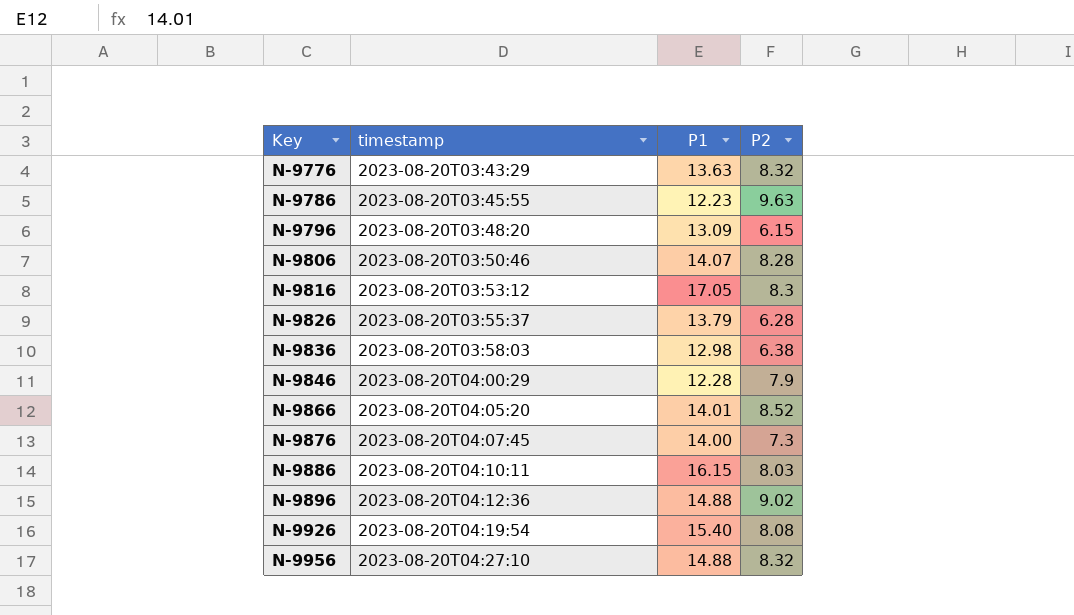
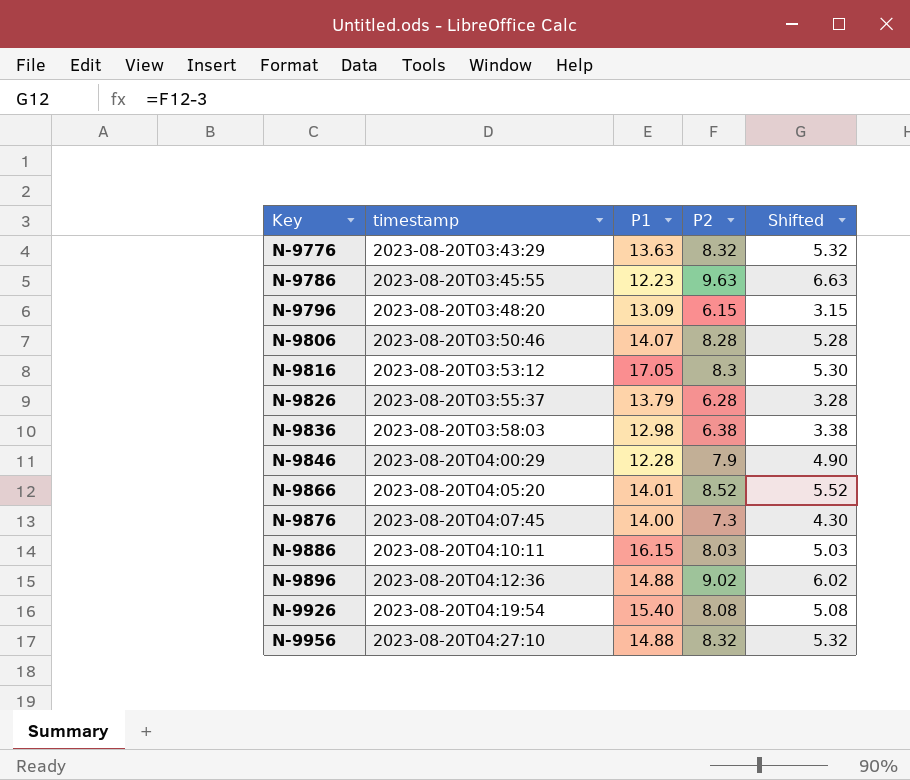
column Shifted | formula: none -> [P2] - 3

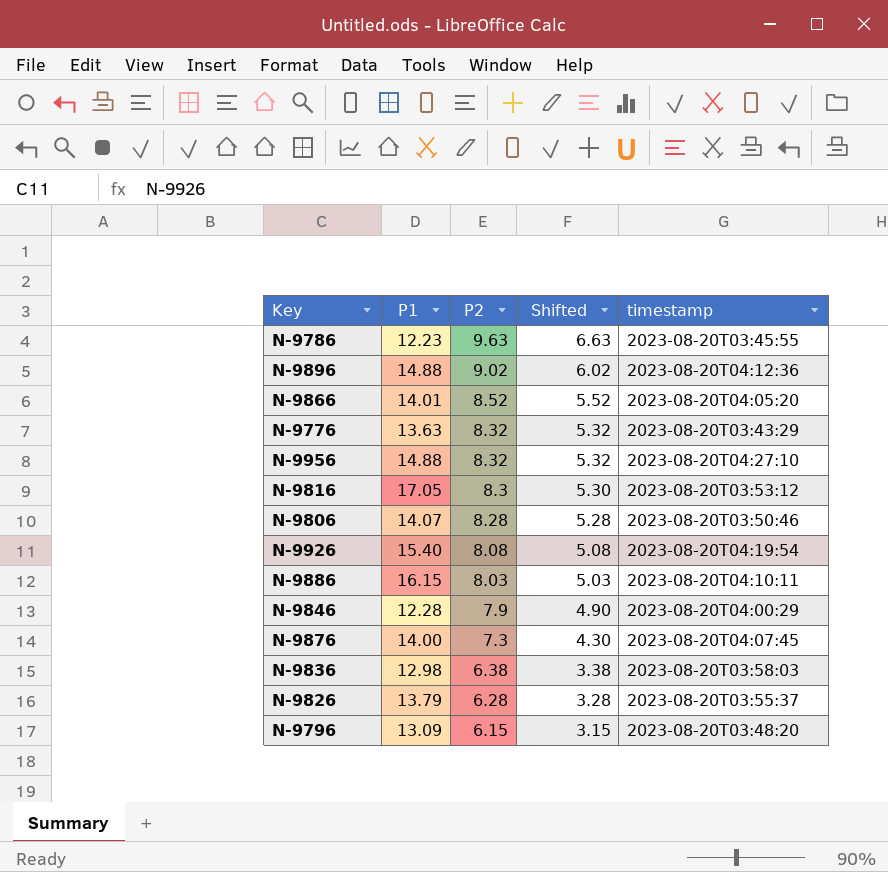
row order: Key ascending -> P2 descending
column timestamp | position: 2 -> 5

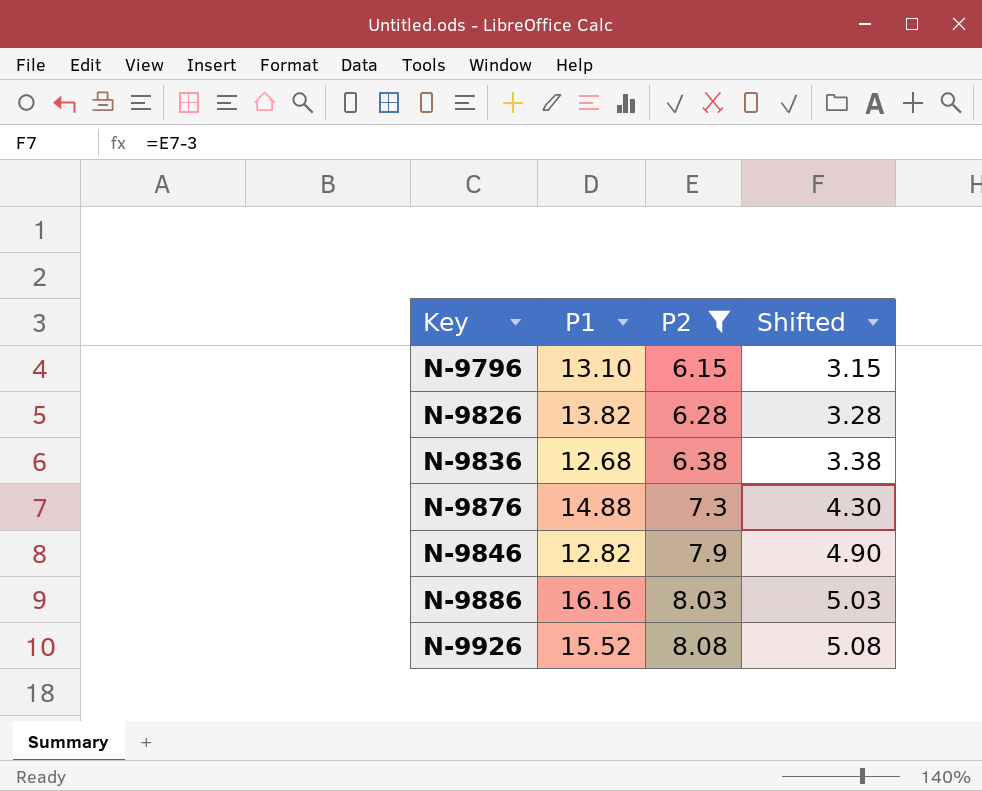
filter: none -> P2 <= 8.08
row order: P2 descending -> P2 ascending
column timestamp | position: 5 -> none
N-9796 | P1: 13.09 -> 13.10
N-9826 | P1: 13.79 -> 13.82
N-9836 | P1: 12.98 -> 12.68
N-9876 | P1: 14.00 -> 14.88
N-9846 | P1: 12.28 -> 12.82
N-9886 | P1: 16.15 -> 16.16
N-9926 | P1: 15.40 -> 15.52

